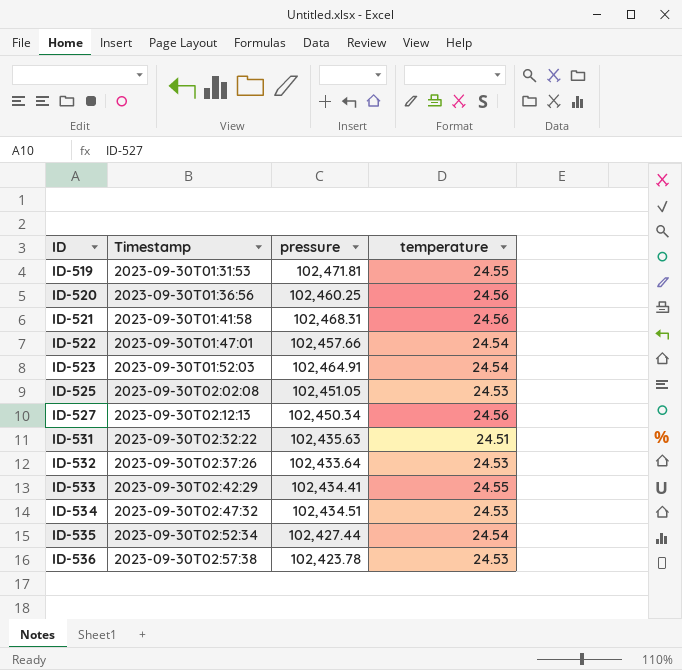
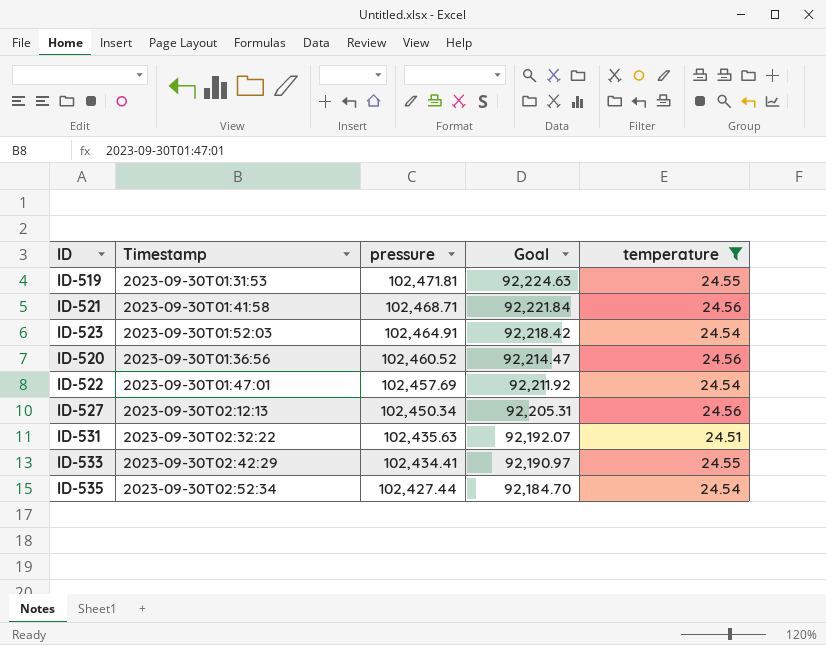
filter: none -> temperature != 24.53
row order: ID ascending -> pressure descending
column Goal | formula: none -> [pressure] * 0.9
ID-521 | pressure: 102,468.31 -> 102,468.71
ID-520 | pressure: 102,460.25 -> 102,460.52
ID-522 | pressure: 102,457.66 -> 102,457.69

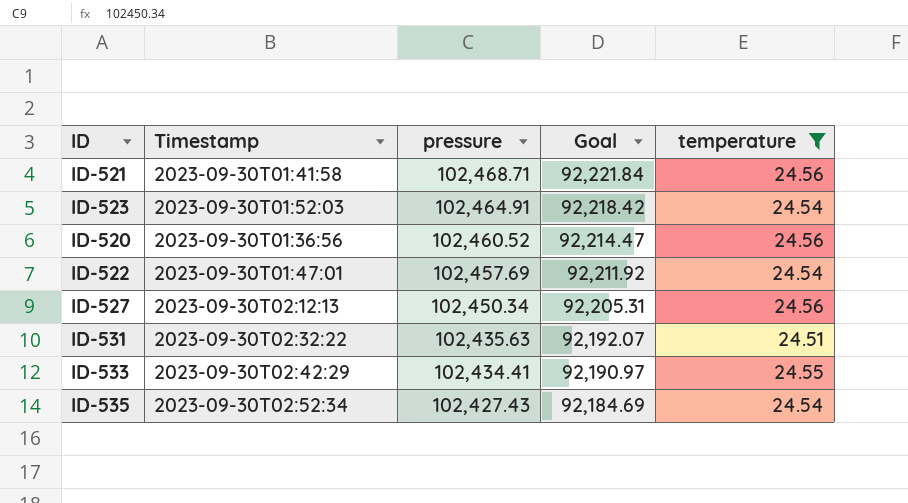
row ID-519: 2023-09-30T01:31:53 | 102,471.81 | 92,224.63 | 24.55 -> none
ID-535 | pressure: 102,427.44 -> 102,427.43
ID-535 | Goal: 92,184.70 -> 92,184.69

